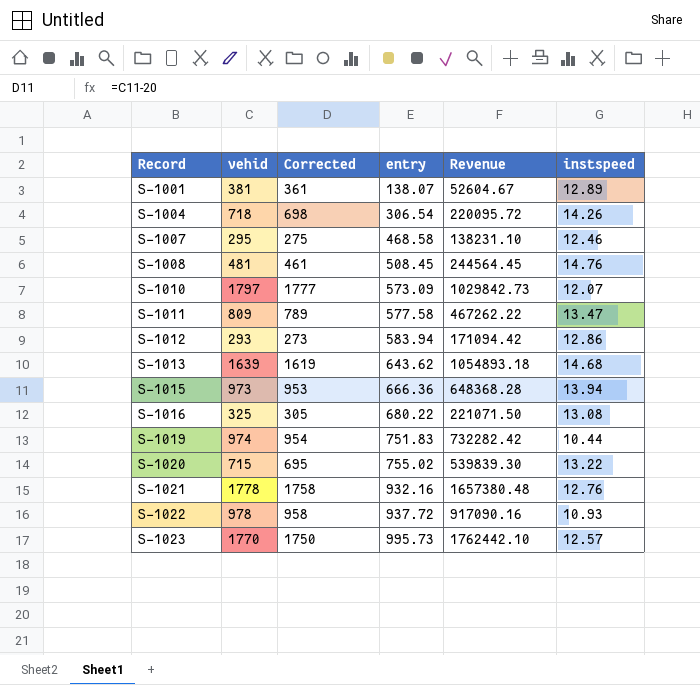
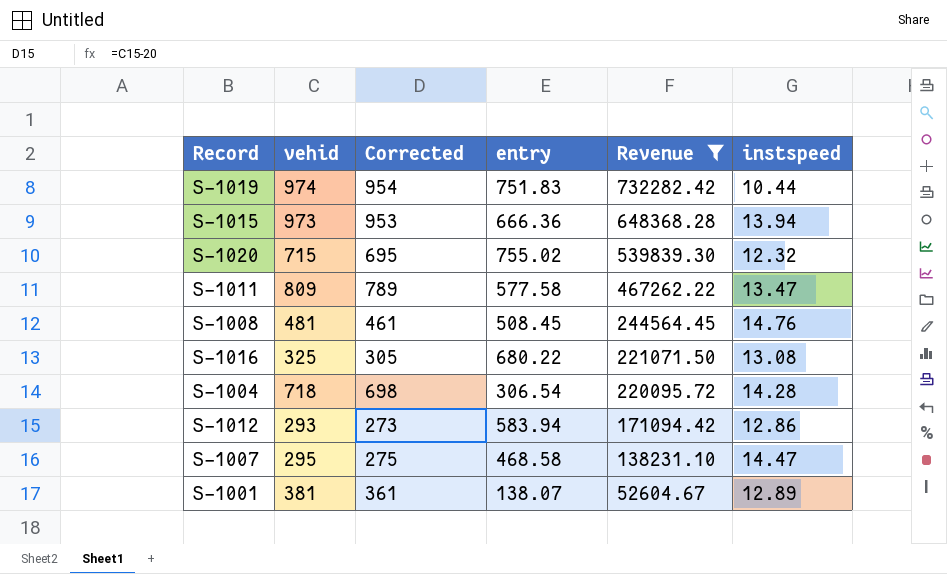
filter: none -> Revenue <= 732282.42
row order: Record ascending -> Revenue descending
S-1020 | instspeed: 13.22 -> 12.32
S-1004 | instspeed: 14.26 -> 14.28
S-1007 | instspeed: 12.46 -> 14.47

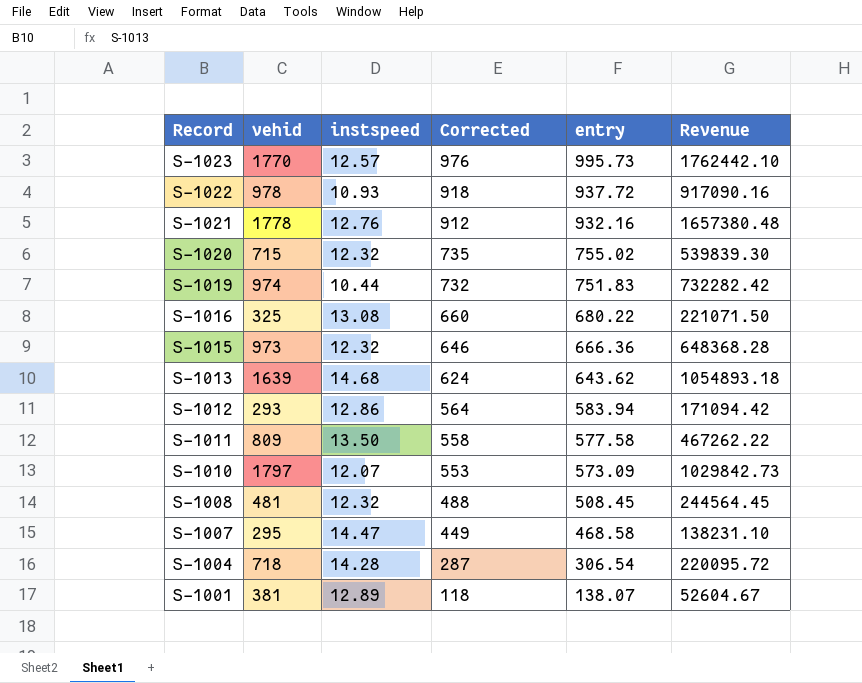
filter: Revenue <= 732282.42 -> none
row order: Revenue descending -> Record descending
column instspeed | position: 6 -> 3
column Corrected | formula: [vehid] - 20 -> [entry] - 20
S-1015 | instspeed: 13.94 -> 12.32
S-1011 | instspeed: 13.47 -> 13.50
S-1008 | instspeed: 14.76 -> 12.32

